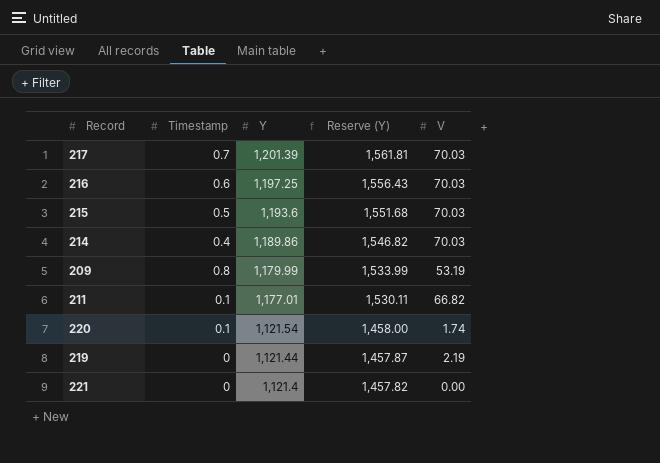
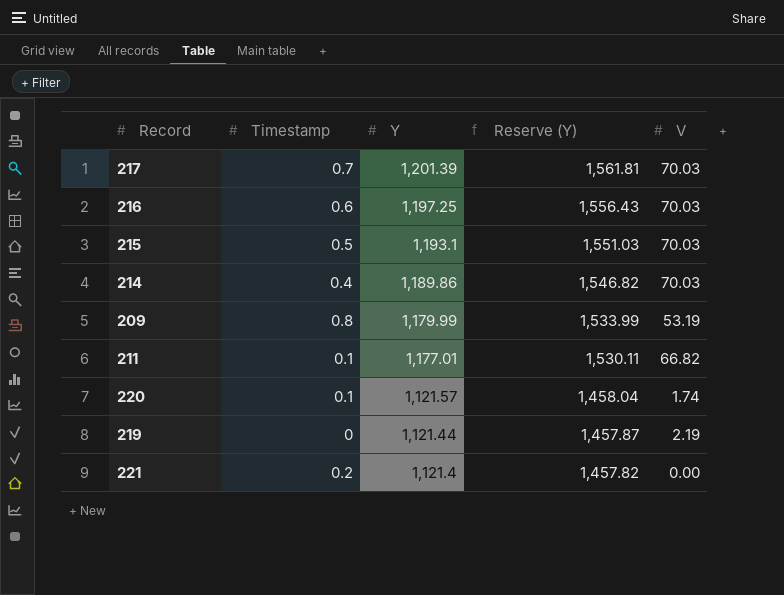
215 | Y: 1,193.6 -> 1,193.1
215 | Reserve (Y): 1,551.68 -> 1,551.03
220 | Y: 1,121.54 -> 1,121.57
220 | Reserve (Y): 1,458.00 -> 1,458.04
221 | Timestamp: 0 -> 0.2

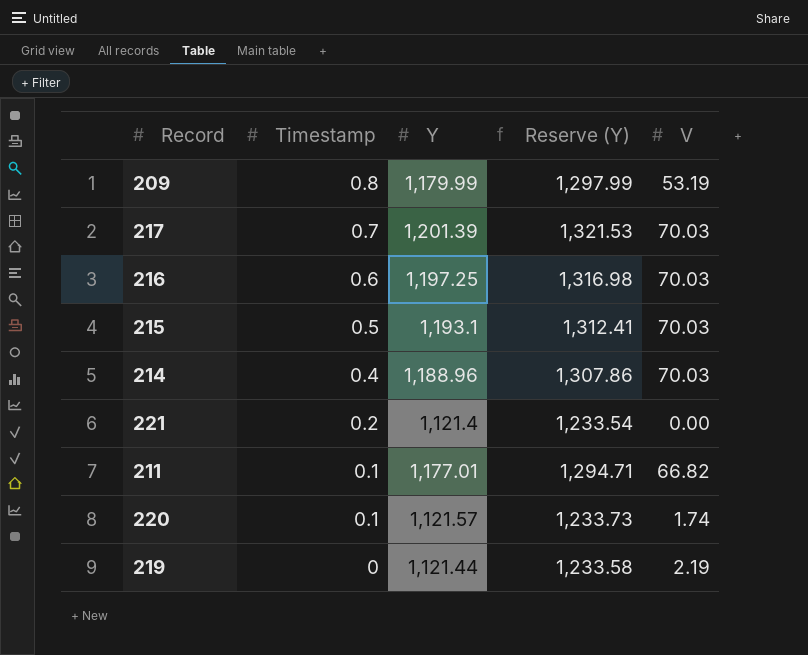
row order: Y descending -> Timestamp descending
column Reserve (Y) | formula: [Y] * 1.3 -> [Y] * 1.1
214 | Y: 1,189.86 -> 1,188.96

